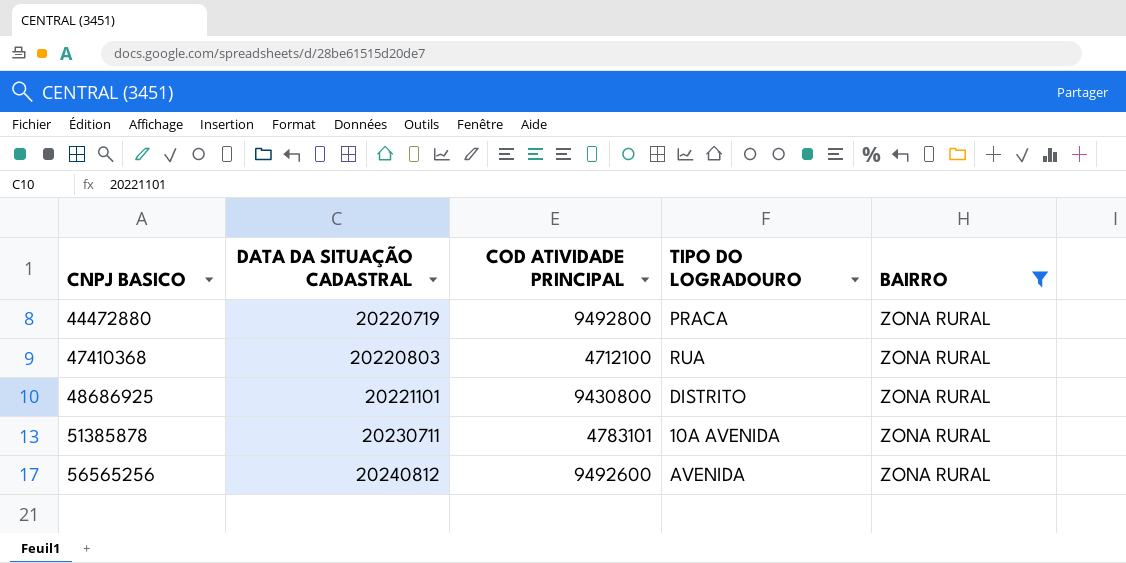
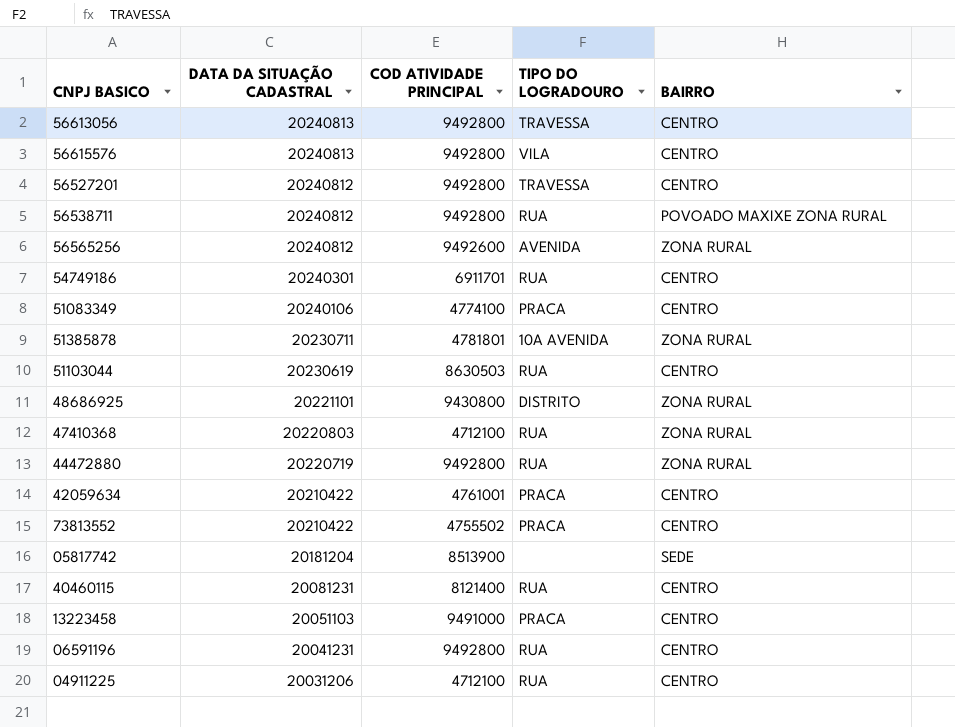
filter: BAIRRO = ZONA RURAL -> none
row order: CNPJ BASICO ascending -> DATA DA SITUAÇÃO CADASTRAL descending
51385878 | COD ATIVIDADE PRINCIPAL: 4783101 -> 4781801
44472880 | TIPO DO LOGRADOURO: PRACA -> RUA

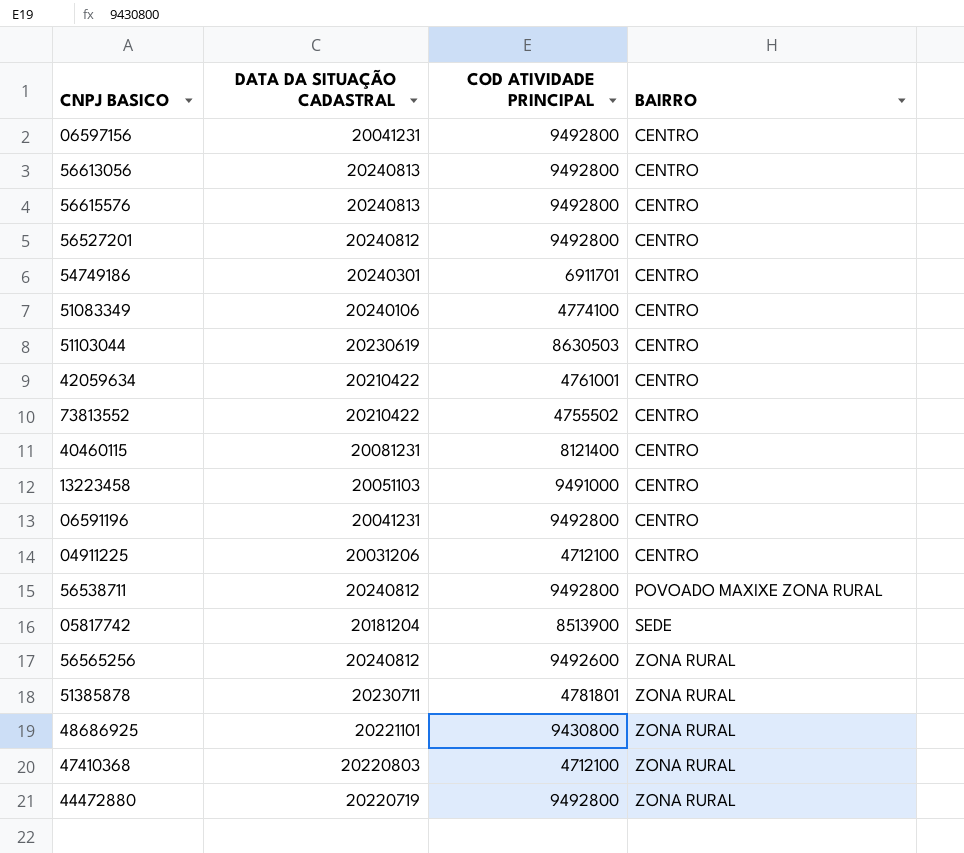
row order: DATA DA SITUAÇÃO CADASTRAL descending -> BAIRRO ascending
column TIPO DO LOGRADOURO | position: 4 -> none
row 06597156: none -> 20041231 | 9492800 | CENTRO

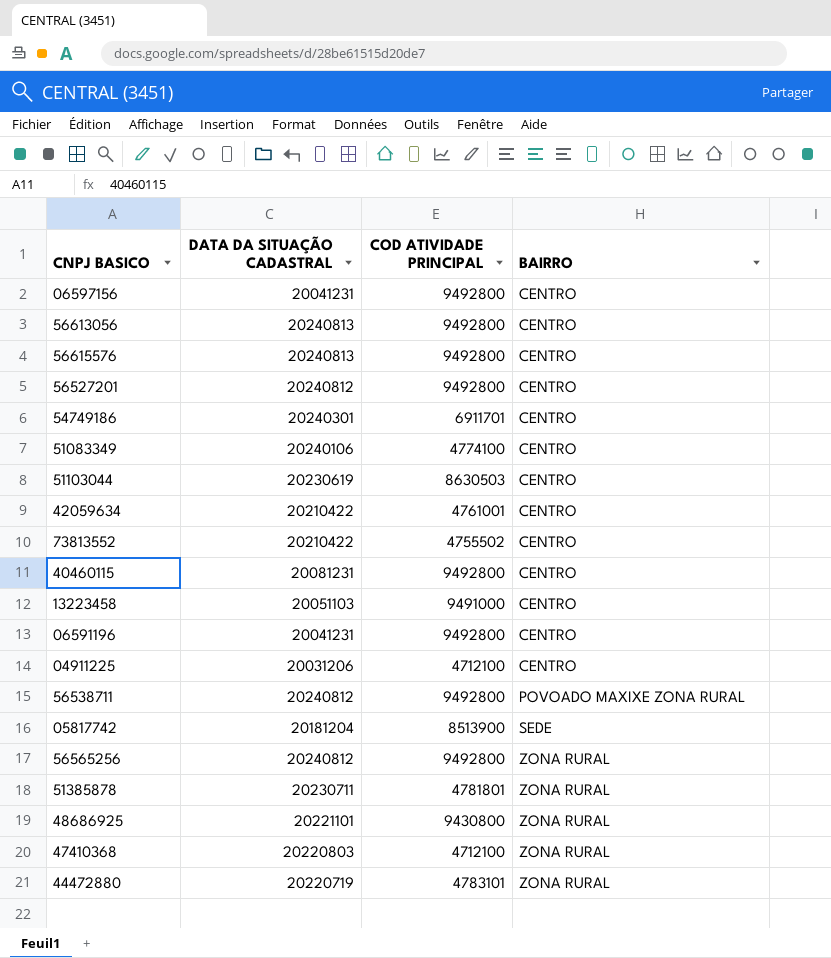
40460115 | COD ATIVIDADE PRINCIPAL: 8121400 -> 9492800
56565256 | COD ATIVIDADE PRINCIPAL: 9492600 -> 9492800
44472880 | COD ATIVIDADE PRINCIPAL: 9492800 -> 4783101

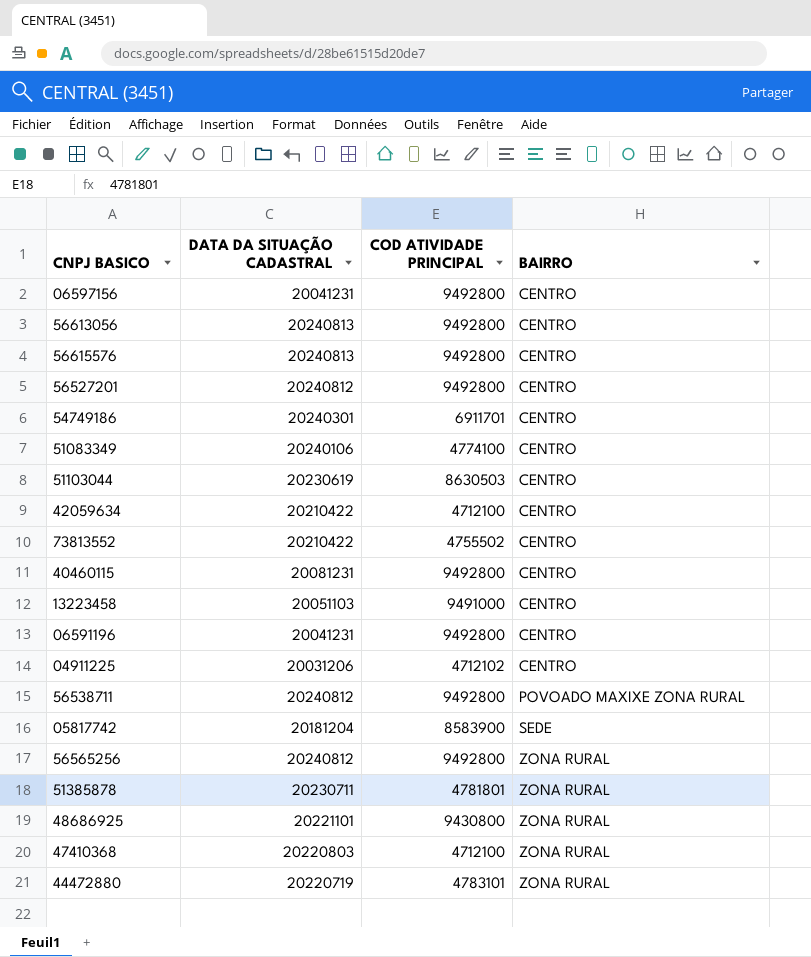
42059634 | COD ATIVIDADE PRINCIPAL: 4761001 -> 4712100
04911225 | COD ATIVIDADE PRINCIPAL: 4712100 -> 4712102
05817742 | COD ATIVIDADE PRINCIPAL: 8513900 -> 8583900

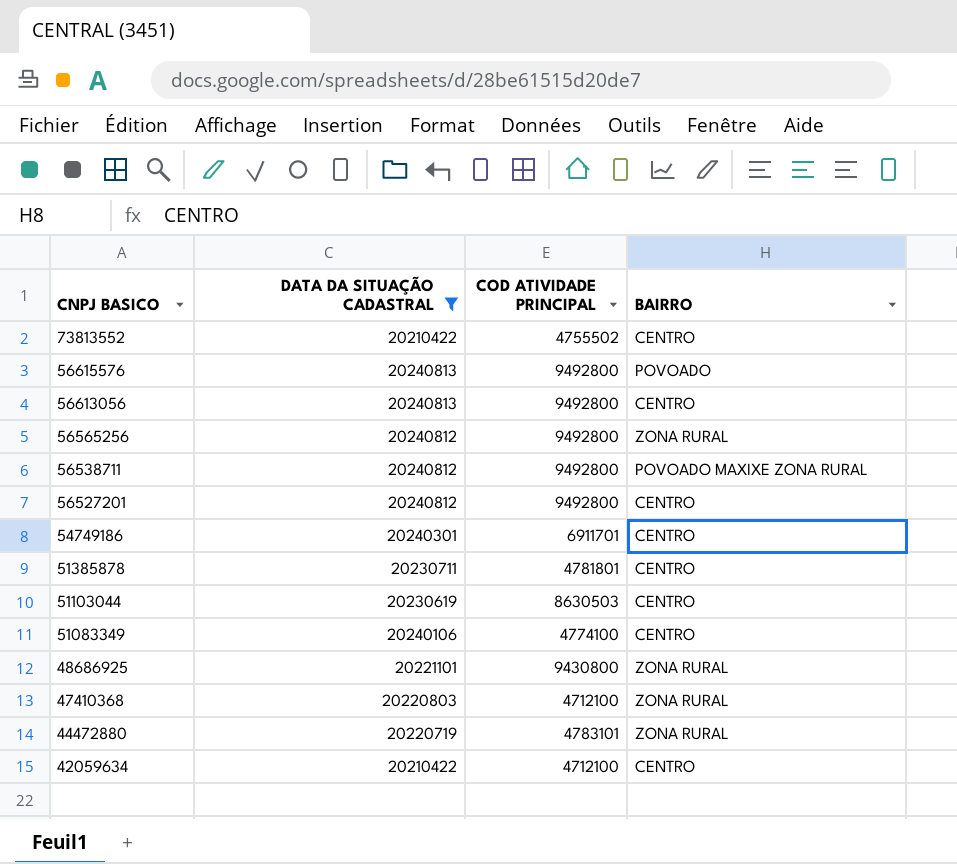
filter: none -> DATA DA SITUAÇÃO CADASTRAL >= 20210422
row order: BAIRRO ascending -> CNPJ BASICO descending
56615576 | BAIRRO: CENTRO -> POVOADO
51385878 | BAIRRO: ZONA RURAL -> CENTRO

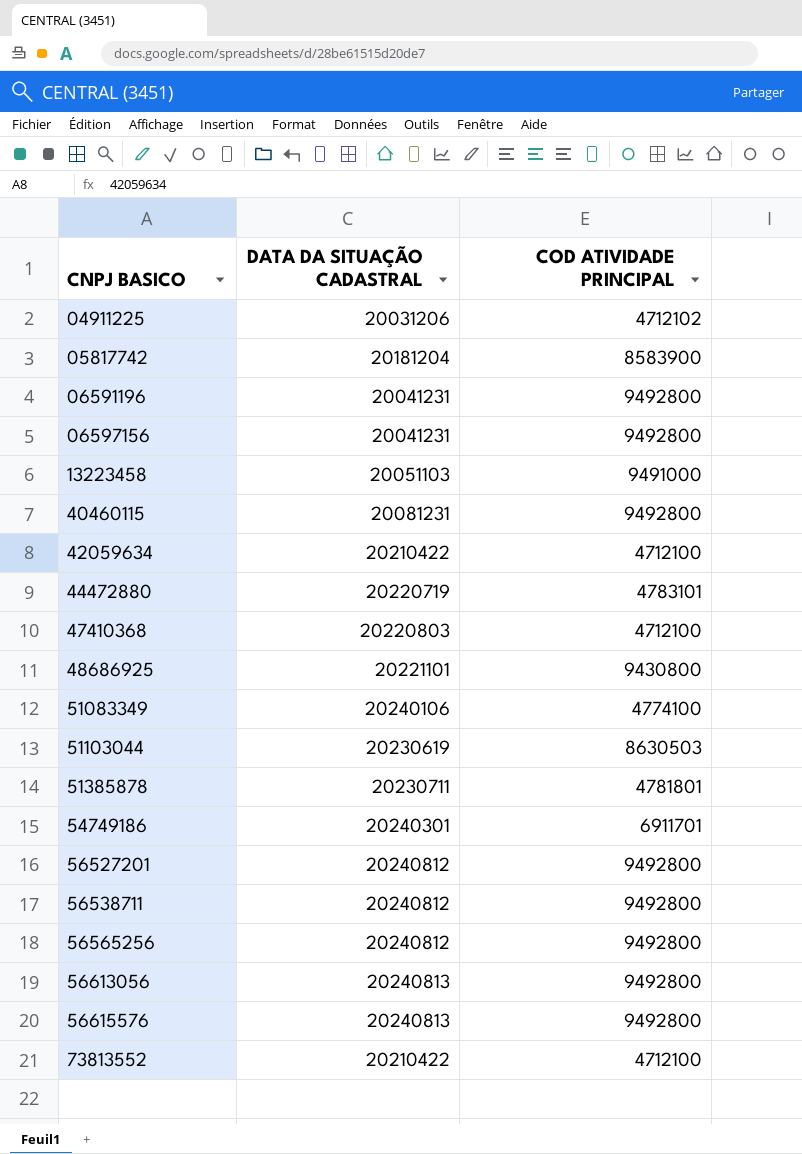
filter: DATA DA SITUAÇÃO CADASTRAL >= 20210422 -> none
row order: CNPJ BASICO descending -> CNPJ BASICO ascending
column BAIRRO | position: 4 -> none
73813552 | COD ATIVIDADE PRINCIPAL: 4755502 -> 4712100

